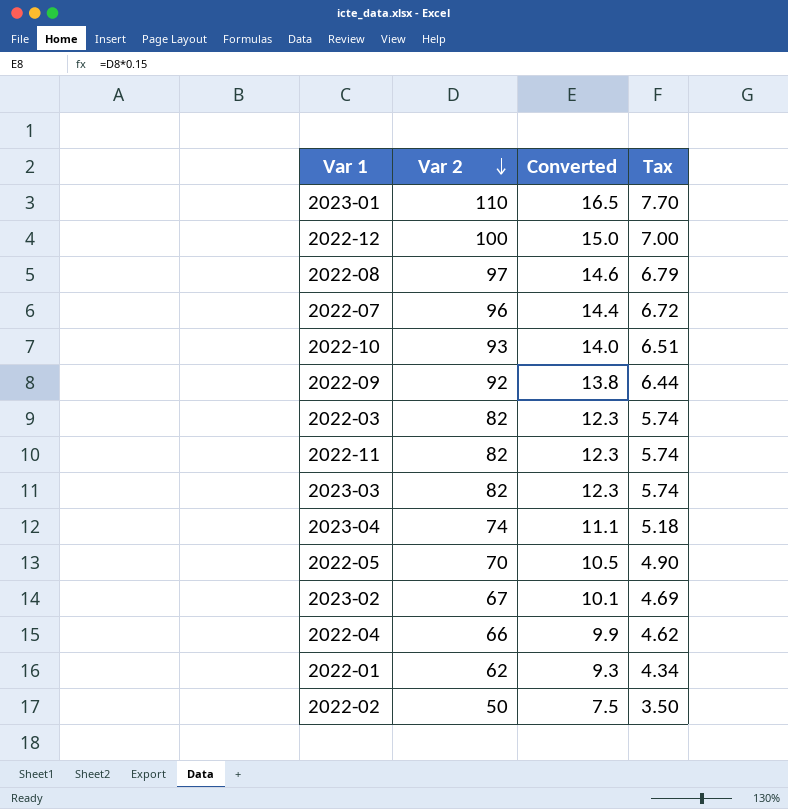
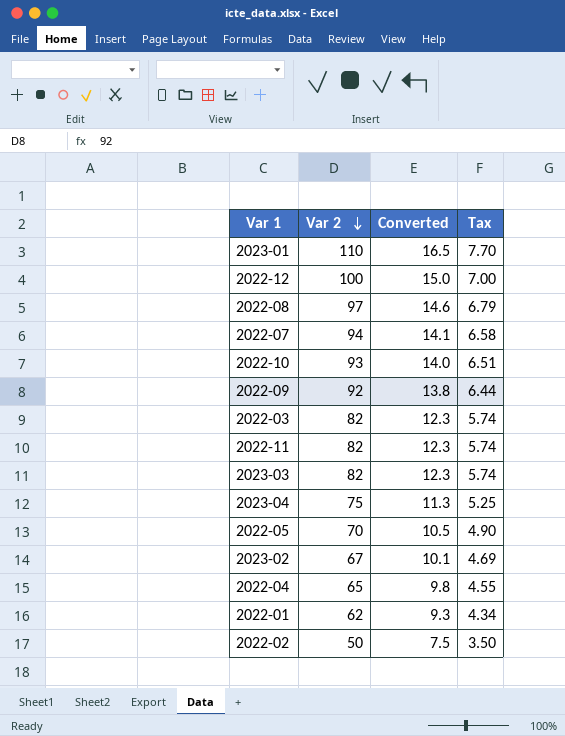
2022-07 | Var 2: 96 -> 94
2022-07 | Converted: 14.4 -> 14.1
2022-07 | Tax: 6.72 -> 6.58
2023-04 | Var 2: 74 -> 75
2023-04 | Converted: 11.1 -> 11.3
2023-04 | Tax: 5.18 -> 5.25
2022-04 | Var 2: 66 -> 65
2022-04 | Converted: 9.9 -> 9.8
2022-04 | Tax: 4.62 -> 4.55

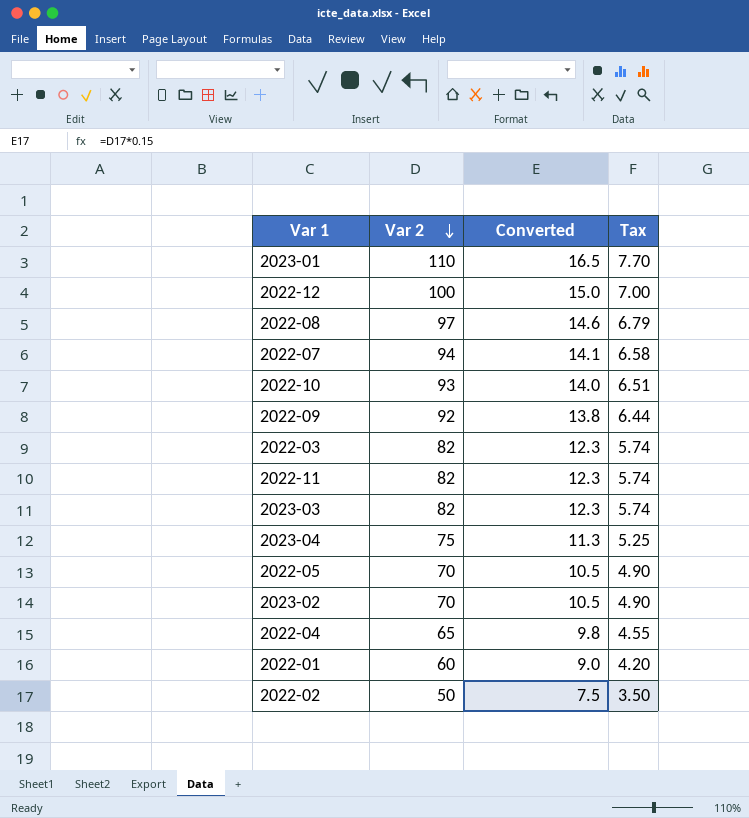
2023-02 | Var 2: 67 -> 70
2023-02 | Converted: 10.1 -> 10.5
2023-02 | Tax: 4.69 -> 4.90
2022-01 | Var 2: 62 -> 60
2022-01 | Converted: 9.3 -> 9.0
2022-01 | Tax: 4.34 -> 4.20

